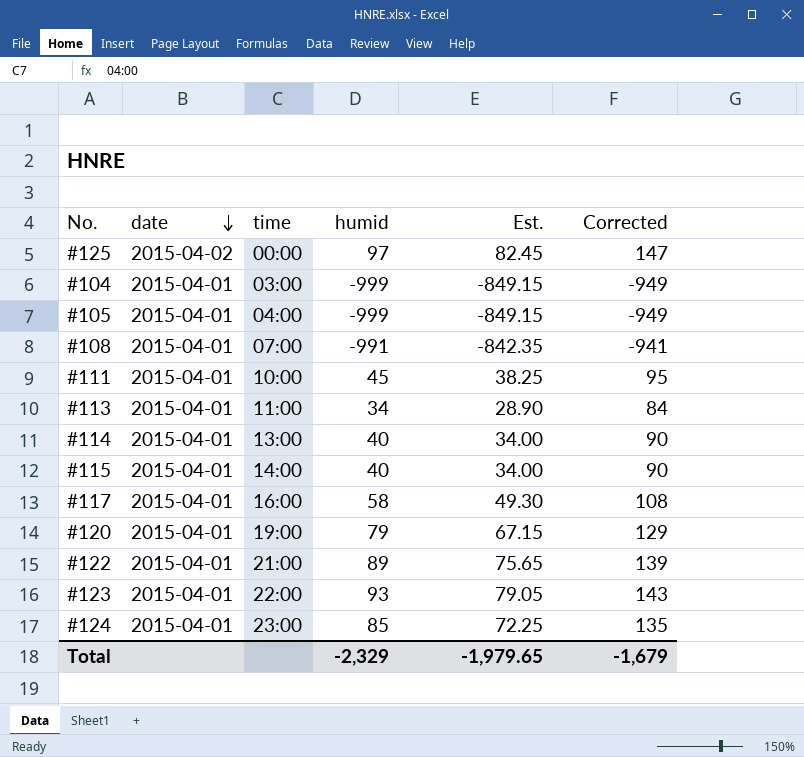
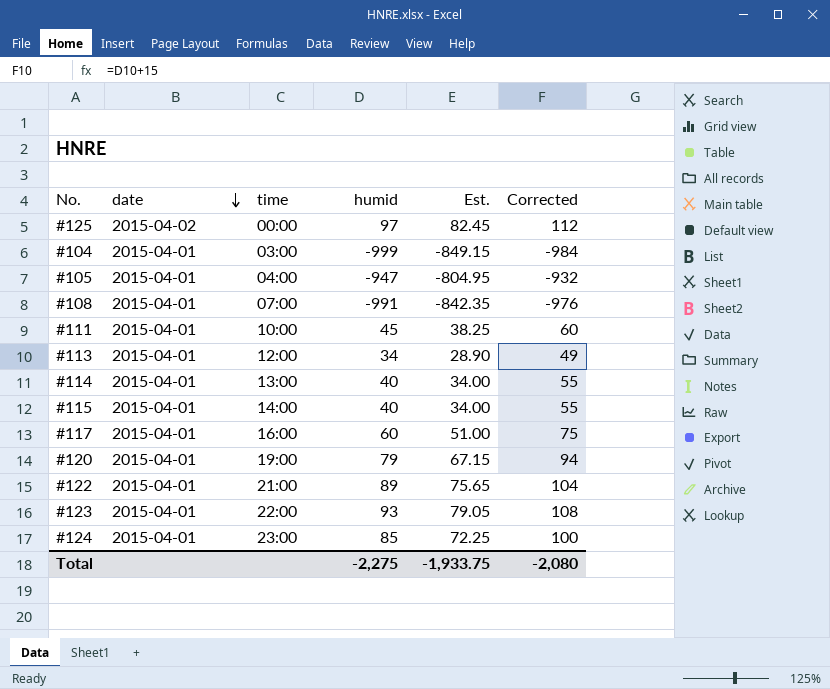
column Corrected | formula: [humid] + 50 -> [humid] + 15
#105 | humid: -999 -> -947
#105 | Est.: -849.15 -> -804.95
#113 | time: 11:00 -> 12:00
#117 | humid: 58 -> 60
#117 | Est.: 49.30 -> 51.00
Total | humid: -2,329 -> -2,275
Total | Est.: -1,979.65 -> -1,933.75
Total | Corrected: -1,679 -> -2,080

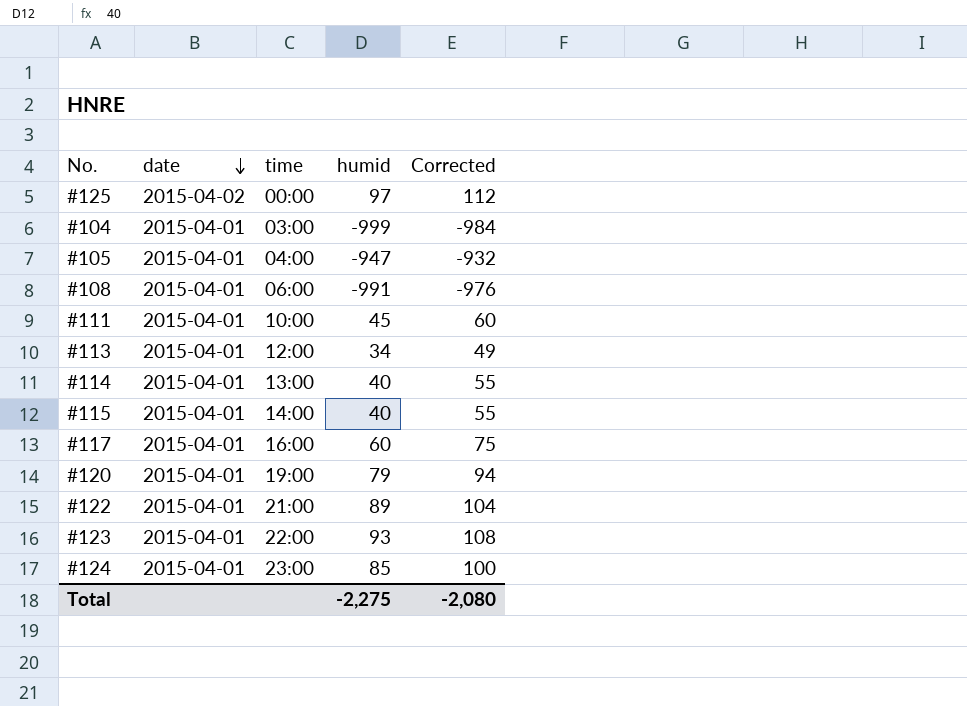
column Est. | formula: [humid] * 0.85 -> none
#108 | time: 07:00 -> 06:00

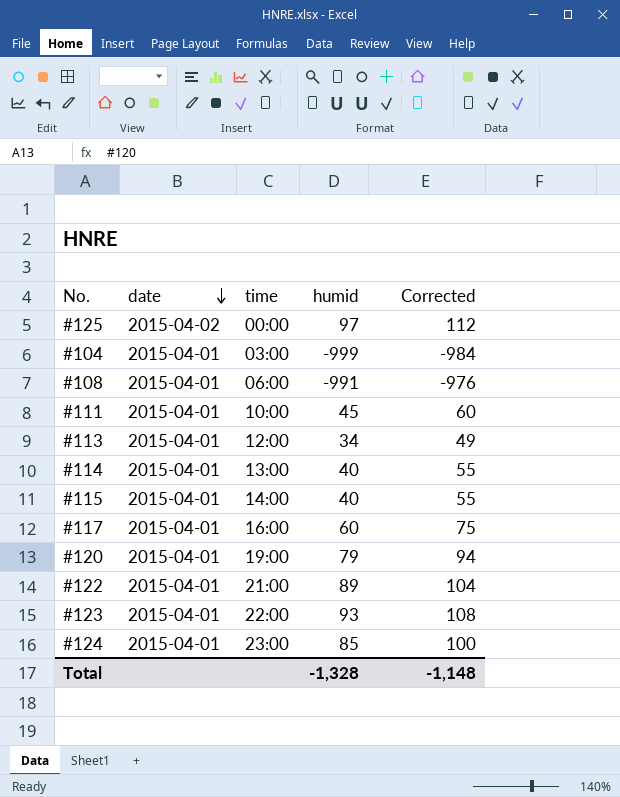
row #105: 2015-04-01 | 04:00 | -947 | -932 -> none
Total | humid: -2,275 -> -1,328
Total | Corrected: -2,080 -> -1,148

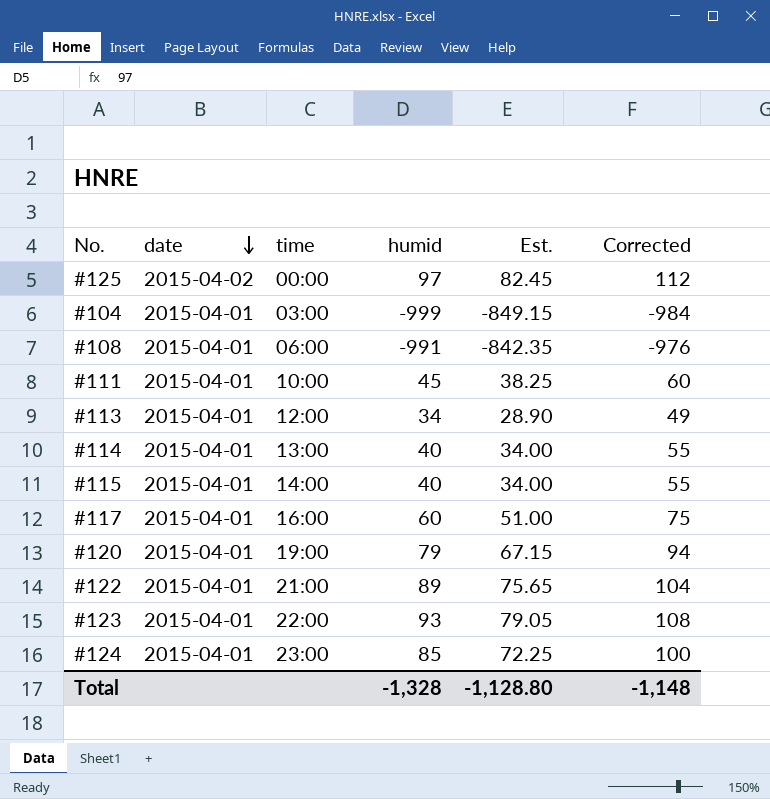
column Est. | formula: none -> [humid] * 0.85

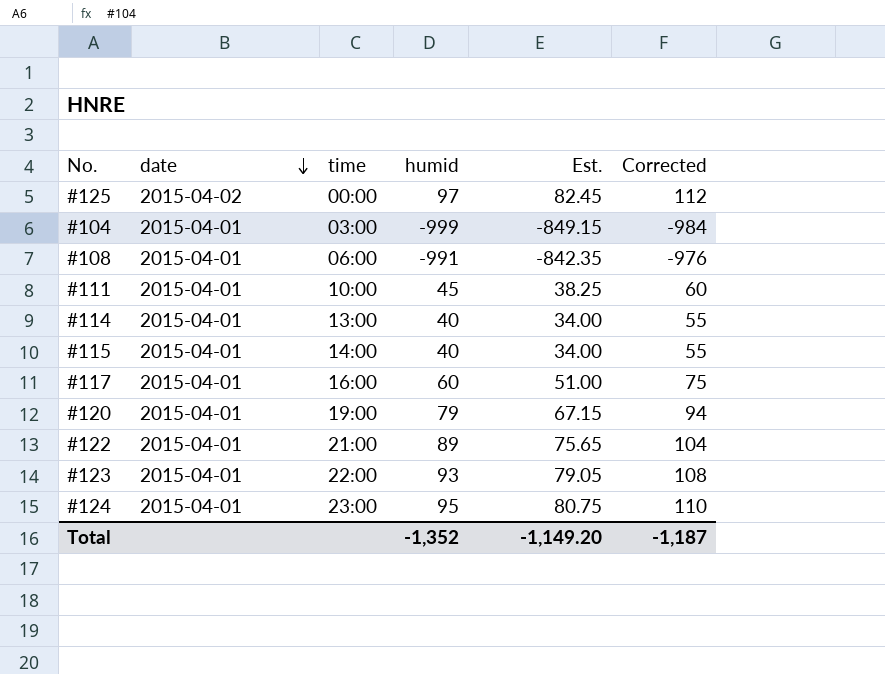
row #113: 2015-04-01 | 12:00 | 34 | 28.90 | 49 -> none
#124 | humid: 85 -> 95
#124 | Est.: 72.25 -> 80.75
#124 | Corrected: 100 -> 110
Total | humid: -1,328 -> -1,352
Total | Est.: -1,128.80 -> -1,149.20
Total | Corrected: -1,148 -> -1,187

